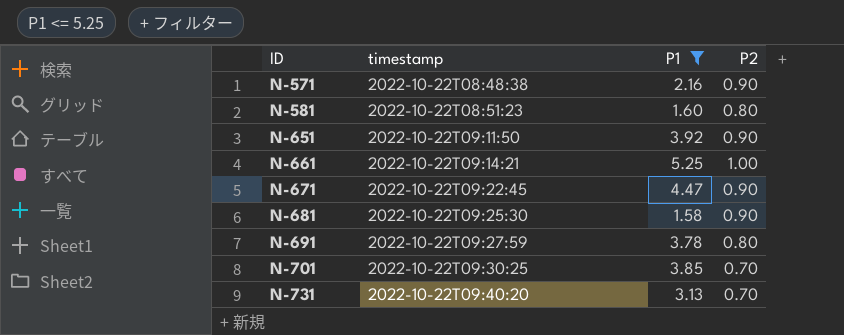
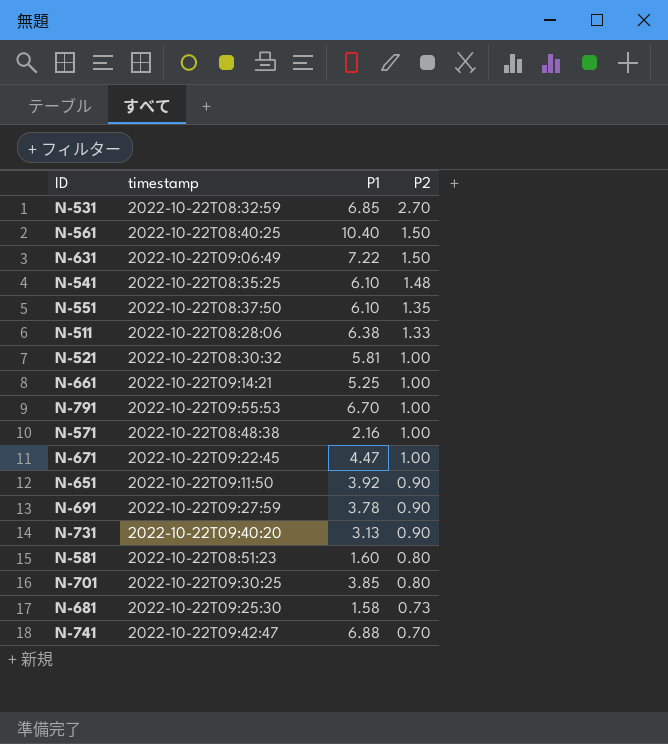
filter: P1 <= 5.25 -> none
row order: ID ascending -> P2 descending
N-571 | P2: 0.90 -> 1.00
N-671 | P2: 0.90 -> 1.00
N-691 | P2: 0.80 -> 0.90
N-731 | P2: 0.70 -> 0.90
N-701 | P2: 0.70 -> 0.80
N-681 | P2: 0.90 -> 0.73

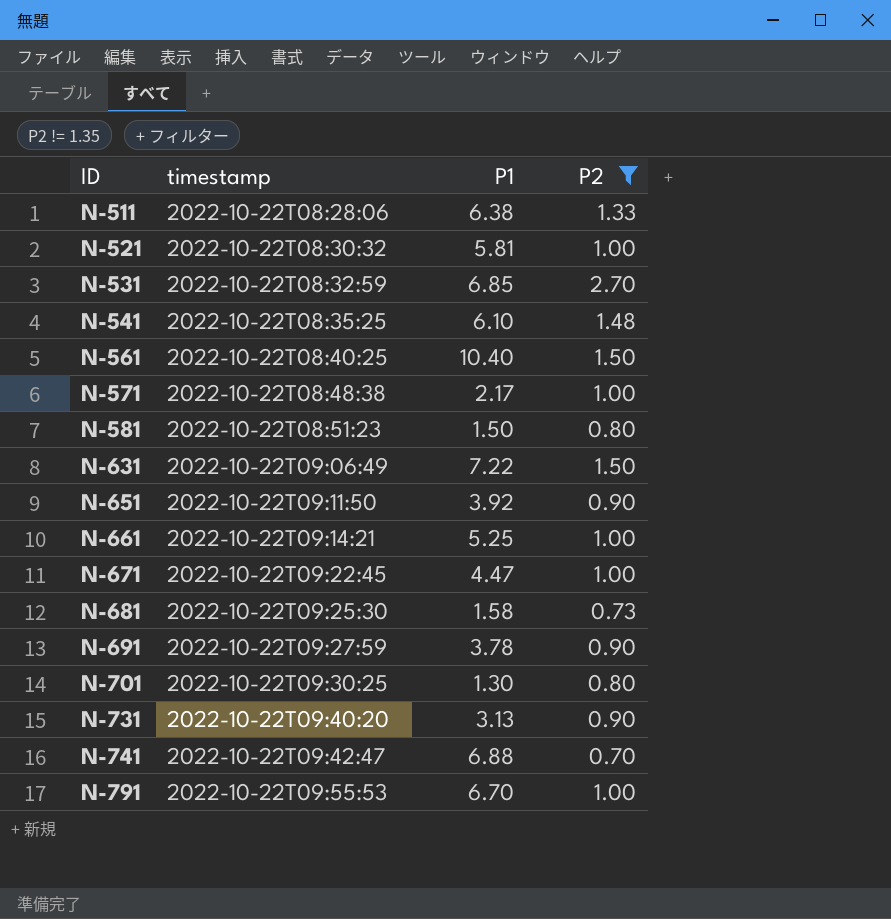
filter: none -> P2 != 1.35
row order: P2 descending -> ID ascending
N-571 | P1: 2.16 -> 2.17
N-581 | P1: 1.60 -> 1.50
N-701 | P1: 3.85 -> 1.30

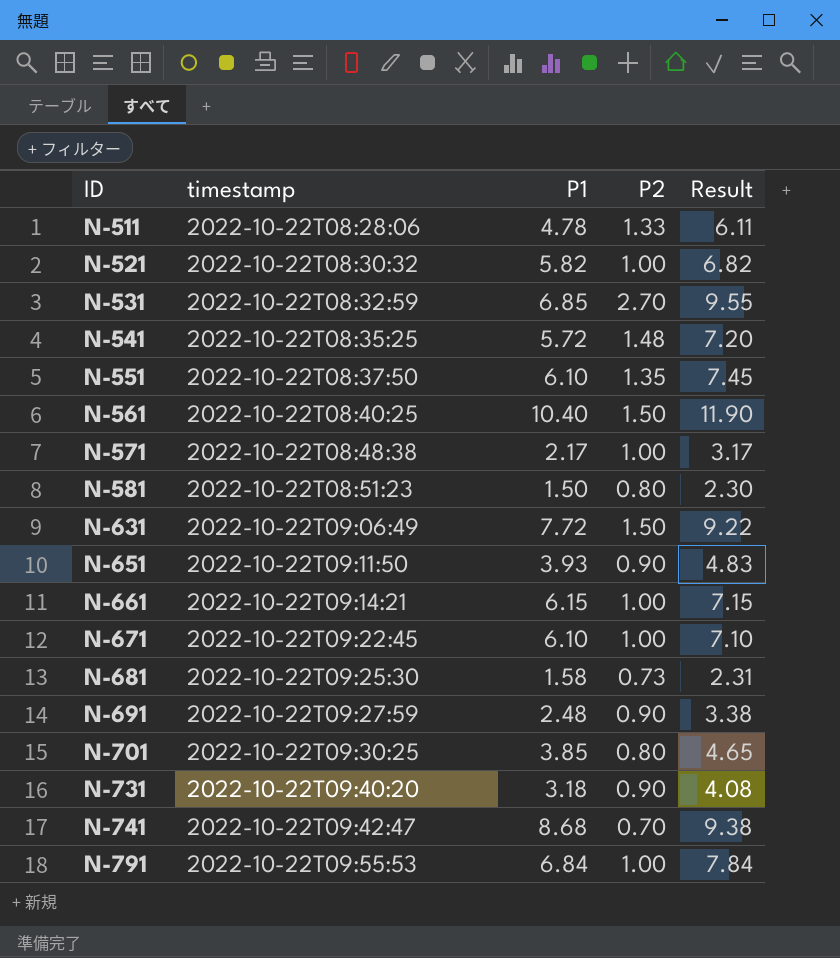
filter: P2 != 1.35 -> none
column Result | formula: none -> [P1] + [P2]
N-511 | P1: 6.38 -> 4.78
N-521 | P1: 5.81 -> 5.82
N-541 | P1: 6.10 -> 5.72
N-631 | P1: 7.22 -> 7.72
N-651 | P1: 3.92 -> 3.93
N-661 | P1: 5.25 -> 6.15
N-671 | P1: 4.47 -> 6.10
N-691 | P1: 3.78 -> 2.48
N-701 | P1: 1.30 -> 3.85
N-731 | P1: 3.13 -> 3.18
N-741 | P1: 6.88 -> 8.68
N-791 | P1: 6.70 -> 6.84

